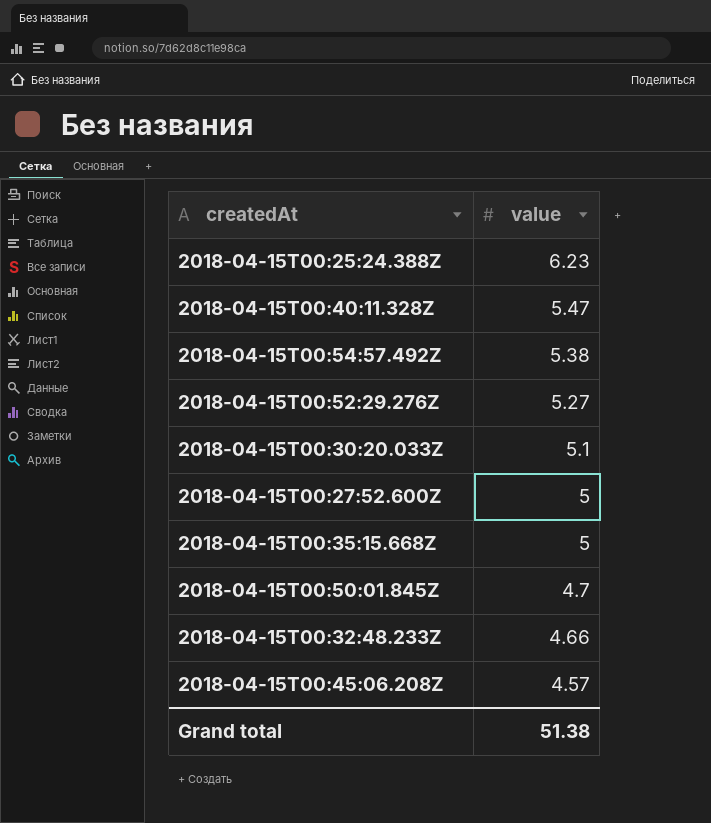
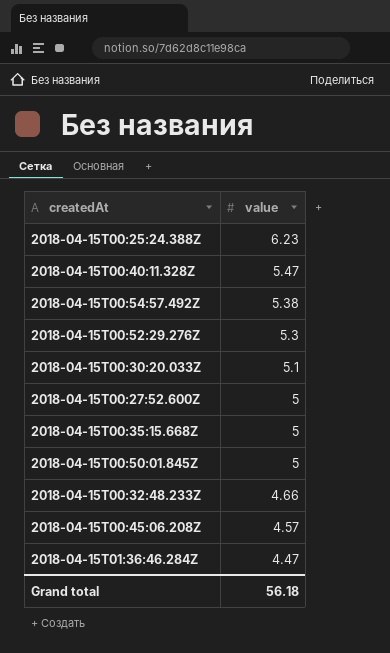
2018-04-15T00:52:29.276Z | value: 5.27 -> 5.3
2018-04-15T00:50:01.845Z | value: 4.7 -> 5
row 2018-04-15T01:36:46.284Z: none -> 4.47
Grand total | value: 51.38 -> 56.18

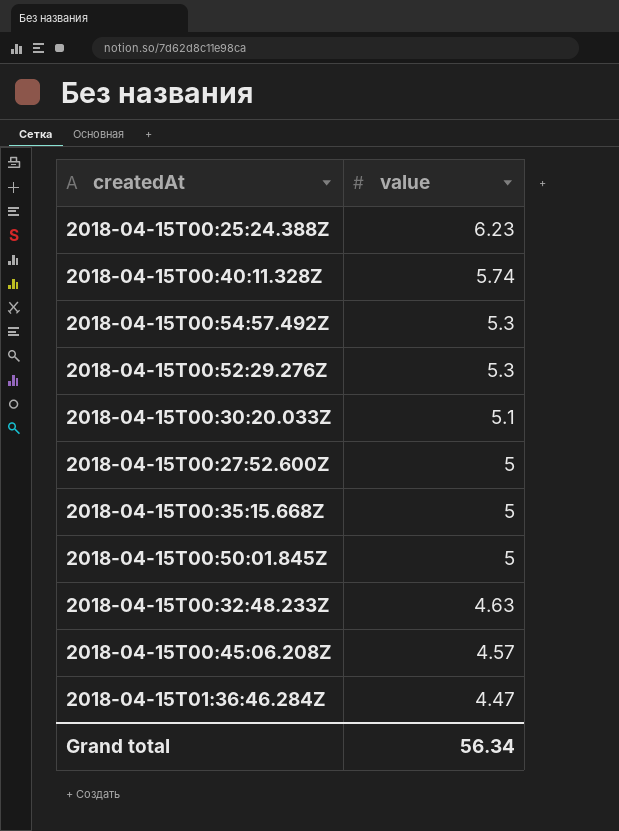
2018-04-15T00:40:11.328Z | value: 5.47 -> 5.74
2018-04-15T00:54:57.492Z | value: 5.38 -> 5.3
2018-04-15T00:32:48.233Z | value: 4.66 -> 4.63
Grand total | value: 56.18 -> 56.34

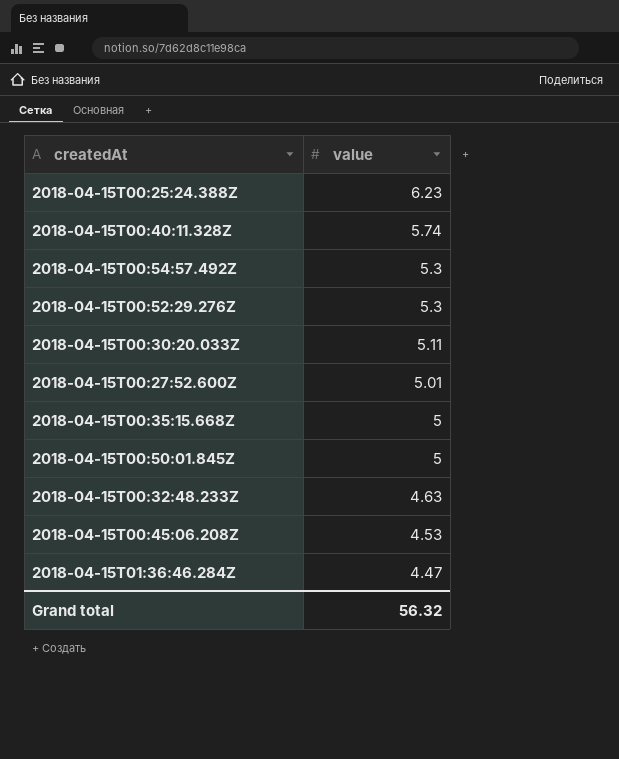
2018-04-15T00:30:20.033Z | value: 5.1 -> 5.11
2018-04-15T00:27:52.600Z | value: 5 -> 5.01
2018-04-15T00:45:06.208Z | value: 4.57 -> 4.53
Grand total | value: 56.34 -> 56.32

